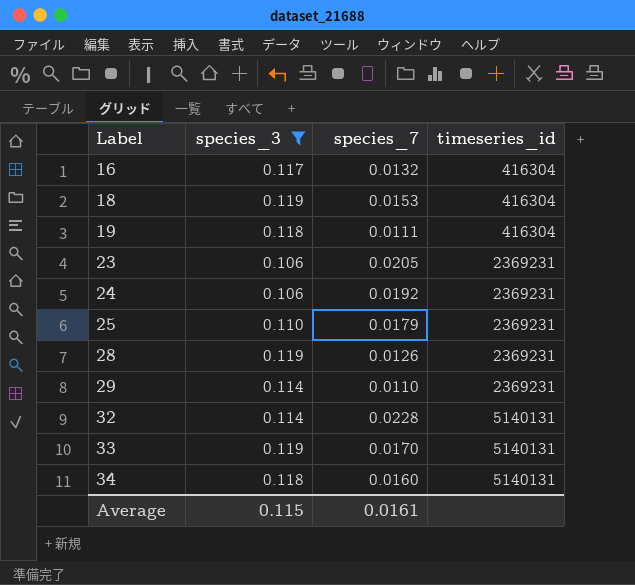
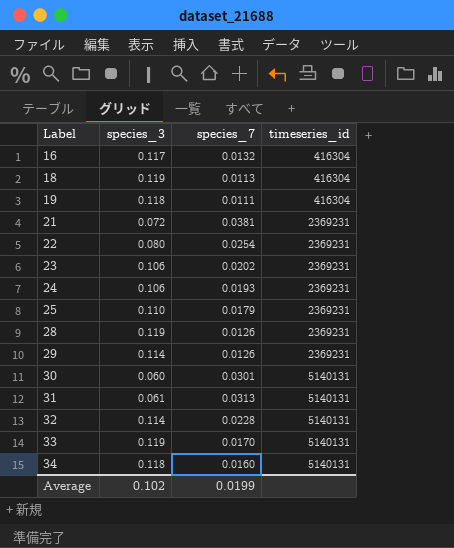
filter: species_3 >= 0.106 -> none
18 | species_7: 0.0153 -> 0.0113
23 | species_7: 0.0205 -> 0.0202
24 | species_7: 0.0192 -> 0.0193
29 | species_7: 0.0110 -> 0.0126
Average | species_3: 0.115 -> 0.102
Average | species_7: 0.0161 -> 0.0199

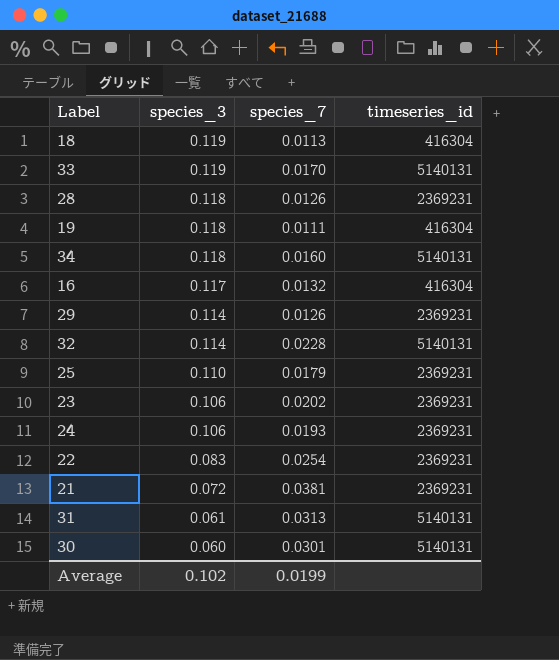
row order: Label ascending -> species_3 descending
28 | species_3: 0.119 -> 0.118
22 | species_3: 0.080 -> 0.083

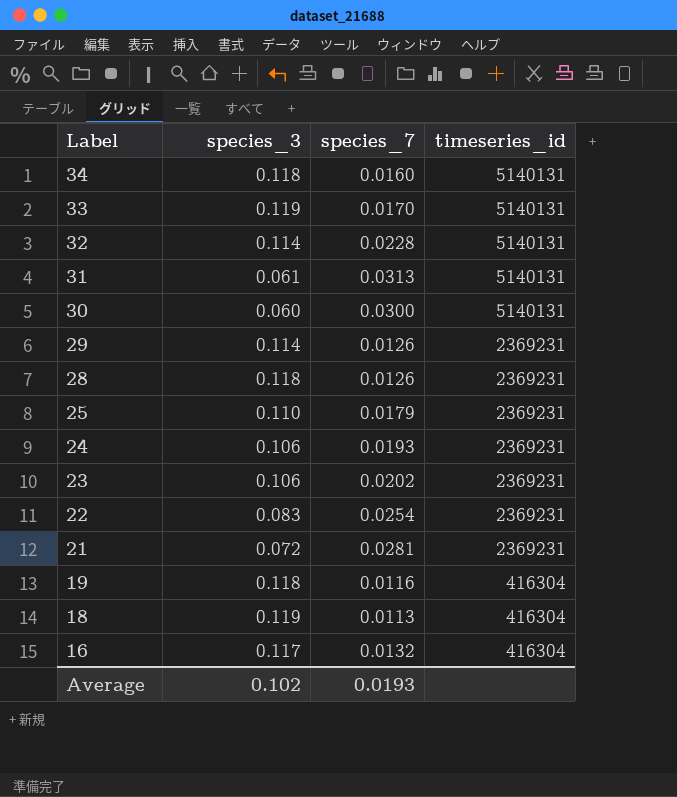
row order: species_3 descending -> Label descending
30 | species_7: 0.0301 -> 0.0300
21 | species_7: 0.0381 -> 0.0281
19 | species_7: 0.0111 -> 0.0116
Average | species_7: 0.0199 -> 0.0193

